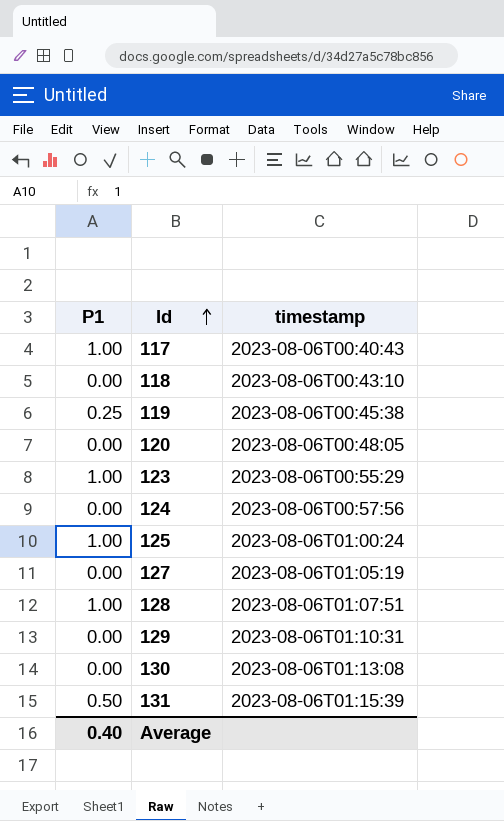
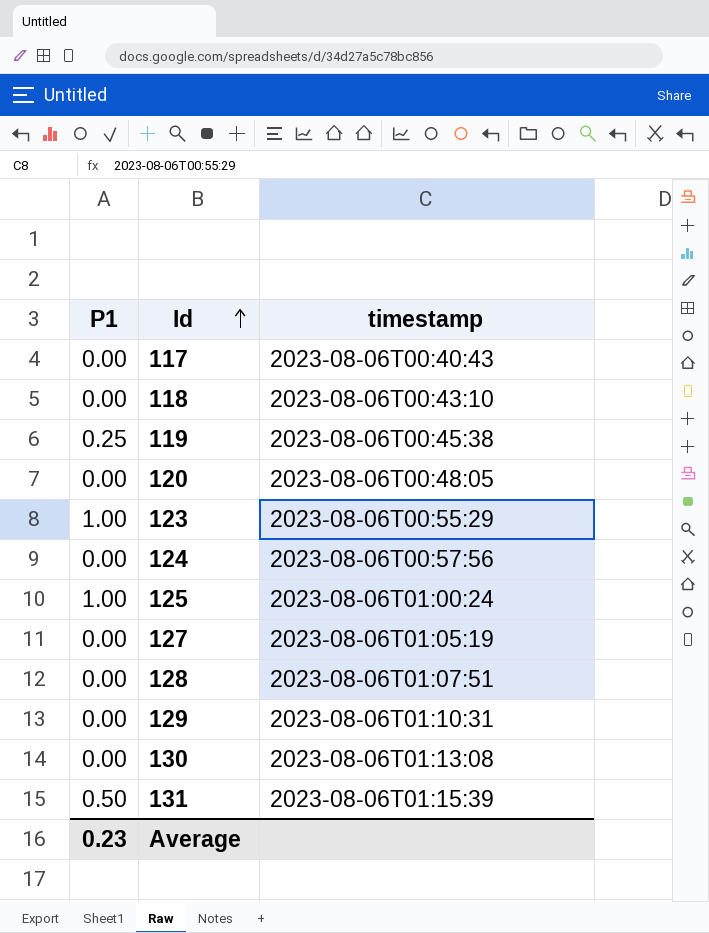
117 | P1: 1.00 -> 0.00
128 | P1: 1.00 -> 0.00
Average | P1: 0.40 -> 0.23

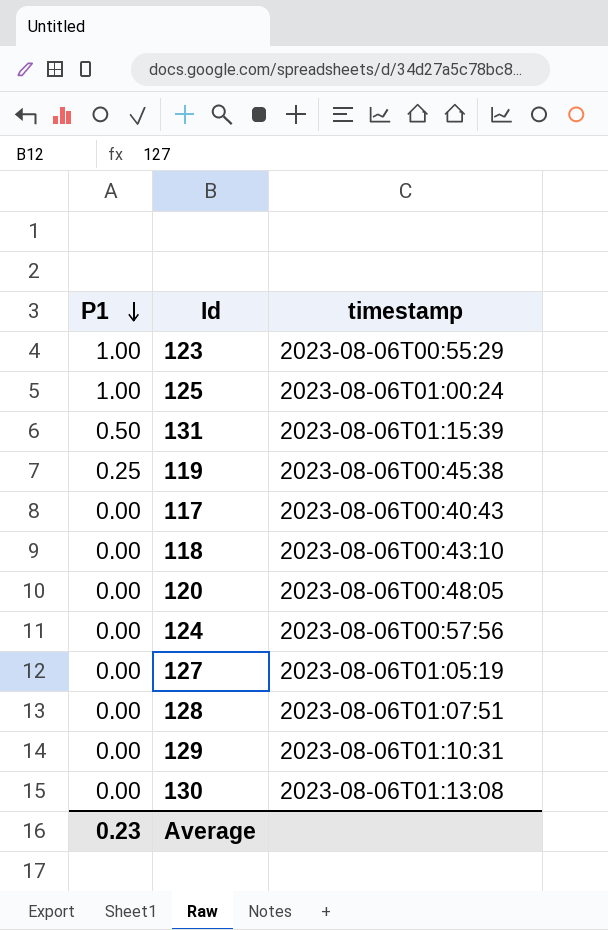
row order: Id ascending -> P1 descending

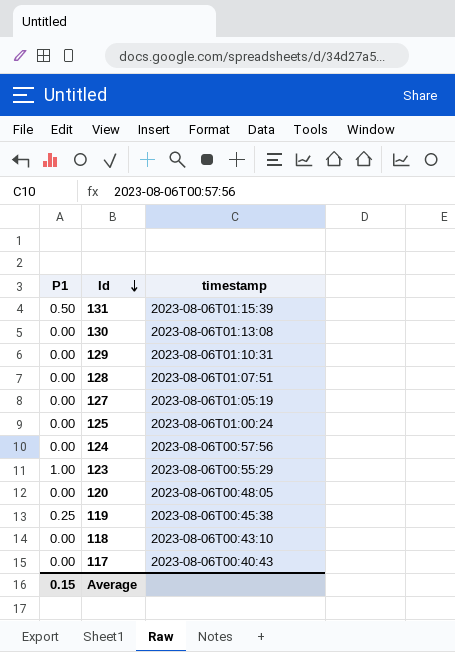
row order: P1 descending -> Id descending
125 | P1: 1.00 -> 0.00
Average | P1: 0.23 -> 0.15

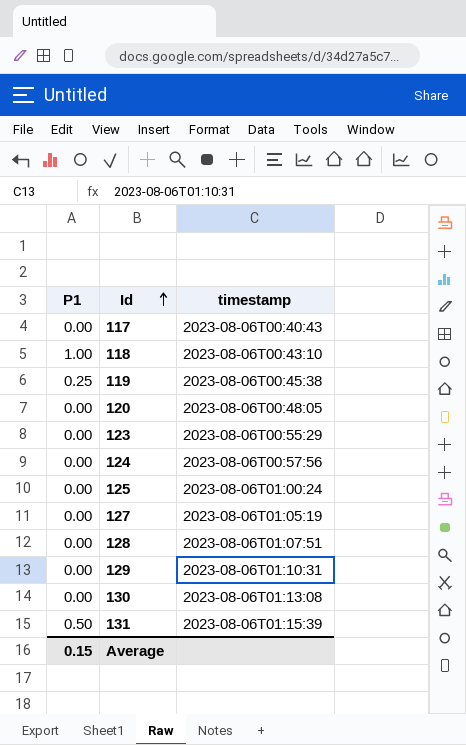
row order: Id descending -> Id ascending
118 | P1: 0.00 -> 1.00
123 | P1: 1.00 -> 0.00

